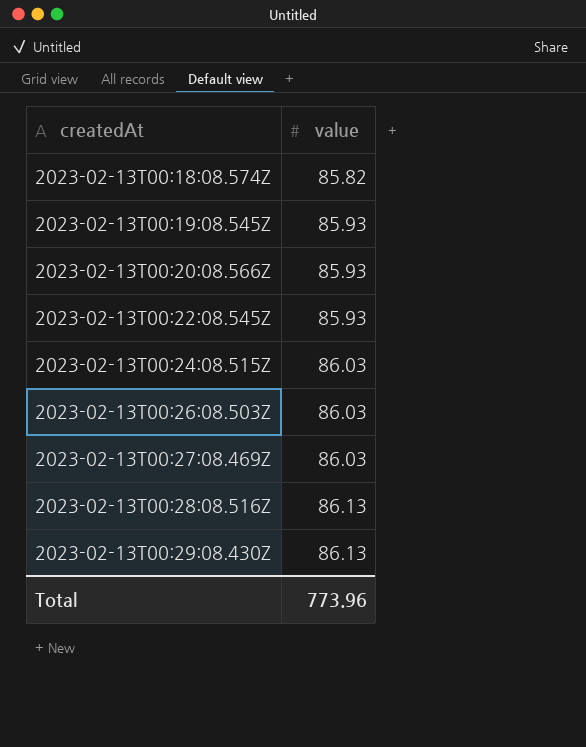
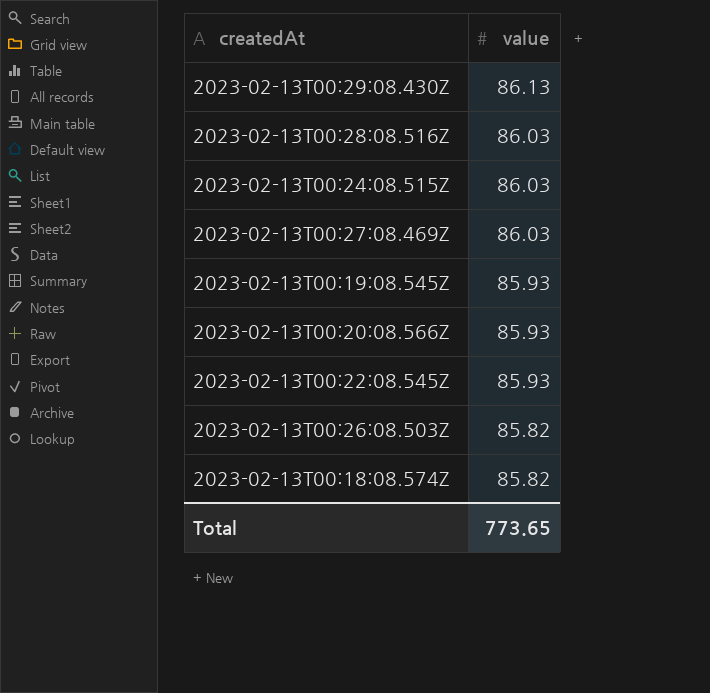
row order: createdAt ascending -> value descending
2023-02-13T00:28:08.516Z | value: 86.13 -> 86.03
2023-02-13T00:26:08.503Z | value: 86.03 -> 85.82
Total | value: 773.96 -> 773.65

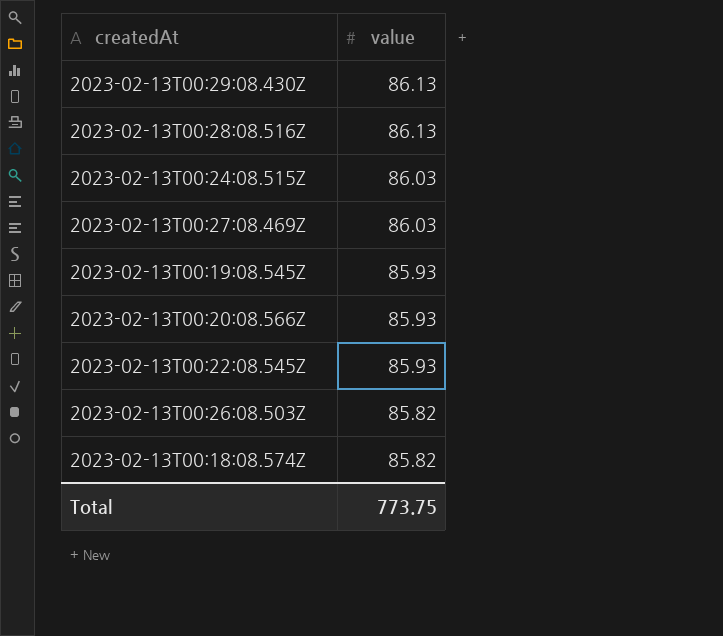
2023-02-13T00:28:08.516Z | value: 86.03 -> 86.13
Total | value: 773.65 -> 773.75

